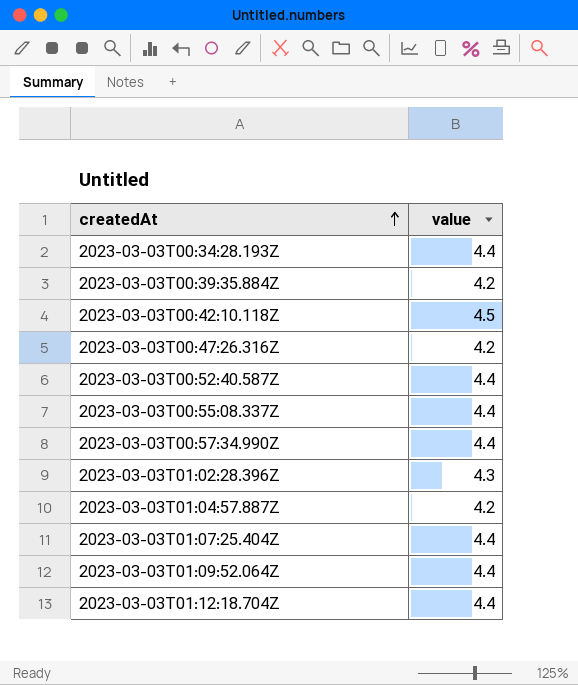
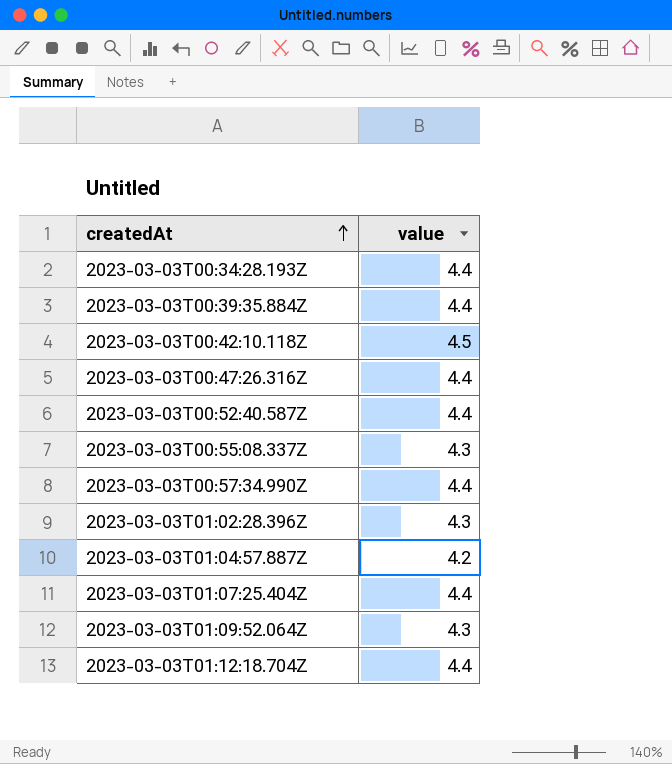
2023-03-03T00:39:35.884Z | value: 4.2 -> 4.4
2023-03-03T00:47:26.316Z | value: 4.2 -> 4.4
2023-03-03T00:55:08.337Z | value: 4.4 -> 4.3
2023-03-03T01:09:52.064Z | value: 4.4 -> 4.3

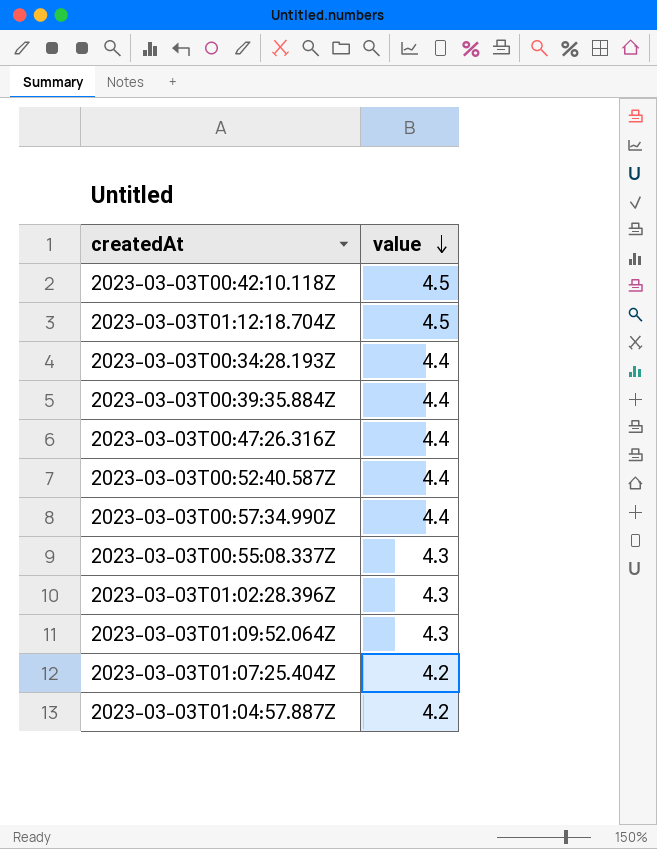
row order: createdAt ascending -> value descending
2023-03-03T01:12:18.704Z | value: 4.4 -> 4.5
2023-03-03T01:07:25.404Z | value: 4.4 -> 4.2

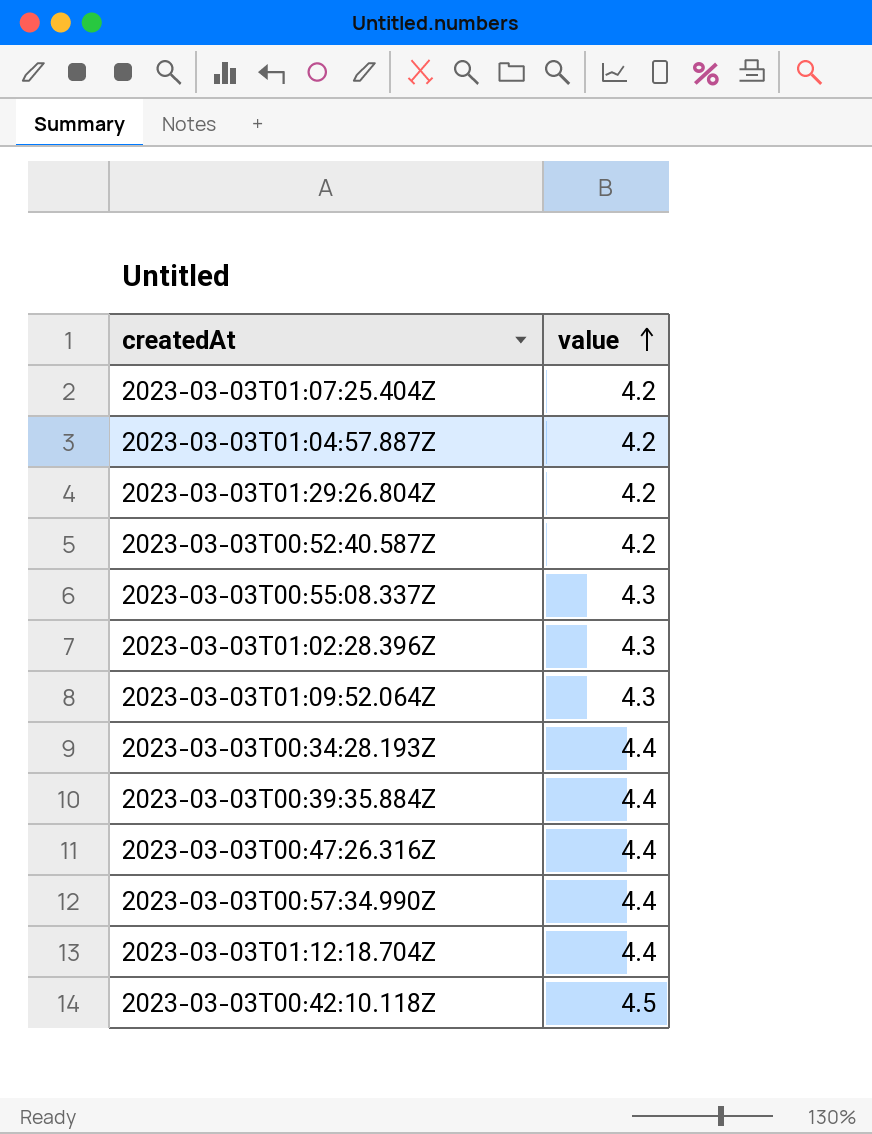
row order: value descending -> value ascending
row 2023-03-03T01:29:26.804Z: none -> 4.2
2023-03-03T00:52:40.587Z | value: 4.4 -> 4.2
2023-03-03T01:12:18.704Z | value: 4.5 -> 4.4

